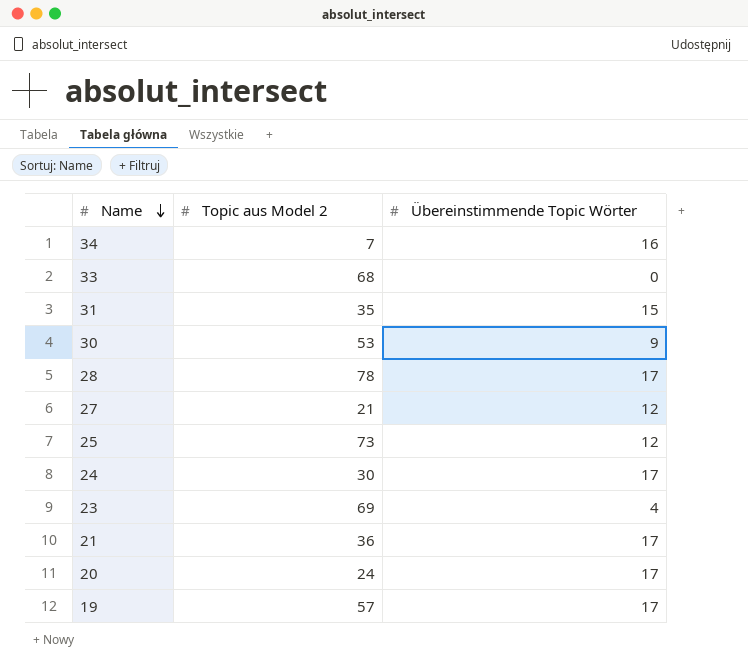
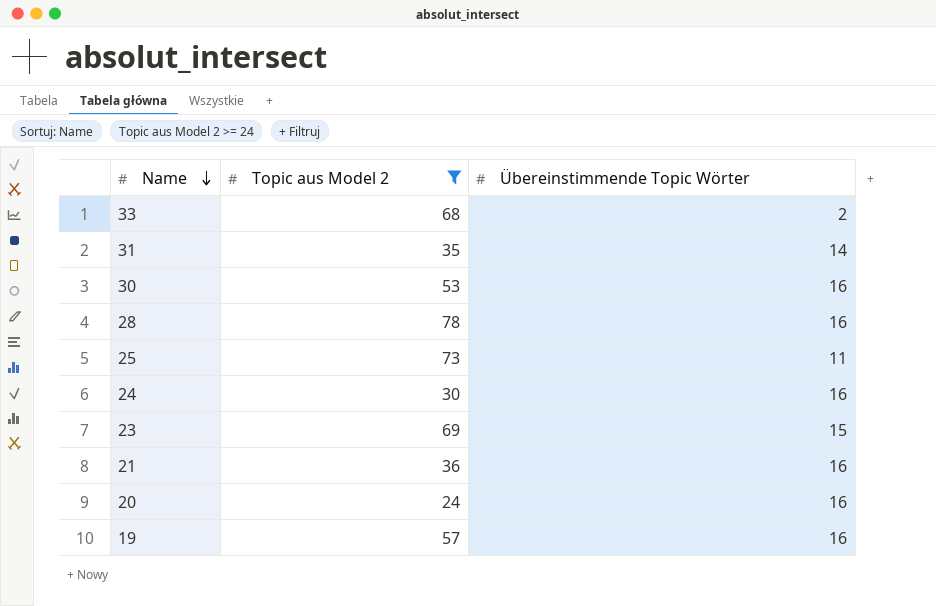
filter: none -> Topic aus Model 2 >= 24
33 | Übereinstimmende Topic Wörter: 0 -> 2
31 | Übereinstimmende Topic Wörter: 15 -> 14
30 | Übereinstimmende Topic Wörter: 9 -> 16
28 | Übereinstimmende Topic Wörter: 17 -> 16
25 | Übereinstimmende Topic Wörter: 12 -> 11
24 | Übereinstimmende Topic Wörter: 17 -> 16
23 | Übereinstimmende Topic Wörter: 4 -> 15
21 | Übereinstimmende Topic Wörter: 17 -> 16
20 | Übereinstimmende Topic Wörter: 17 -> 16
19 | Übereinstimmende Topic Wörter: 17 -> 16

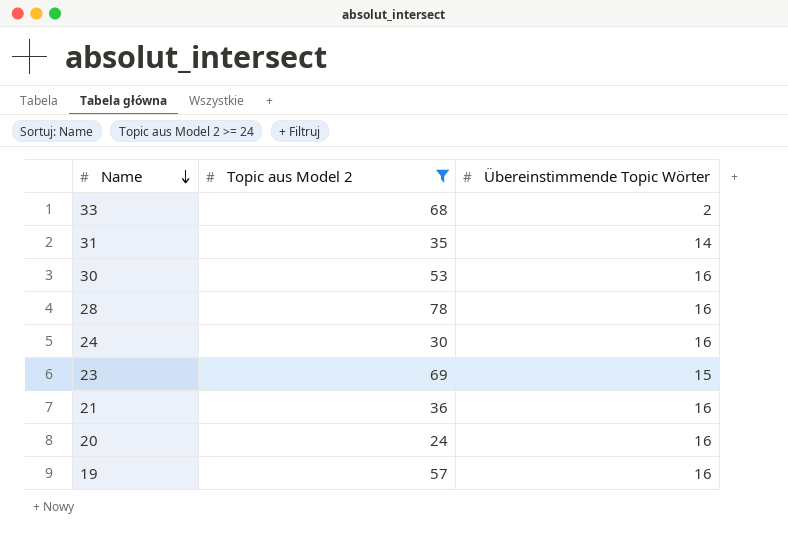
row 25: 73 | 11 -> none

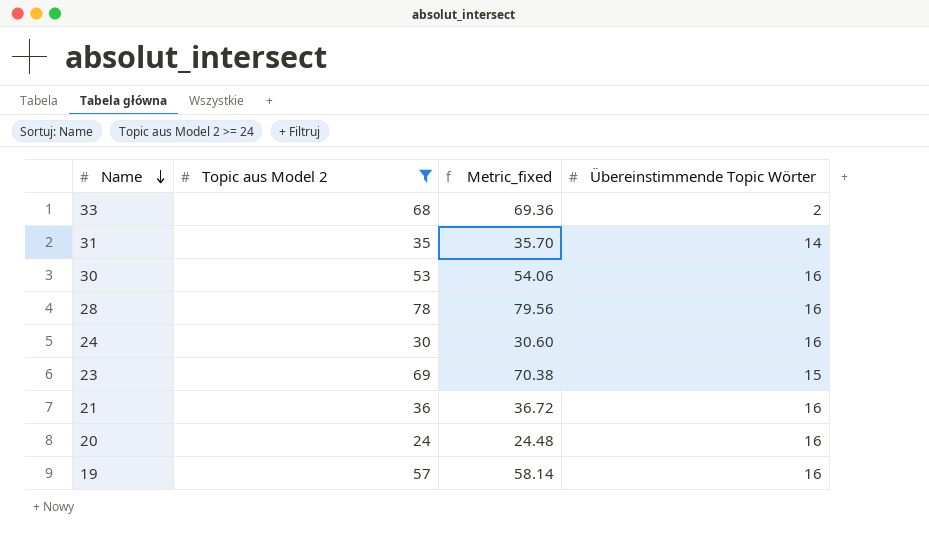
column Metric_fixed | formula: none -> [Topic aus Model 2] * 1.02

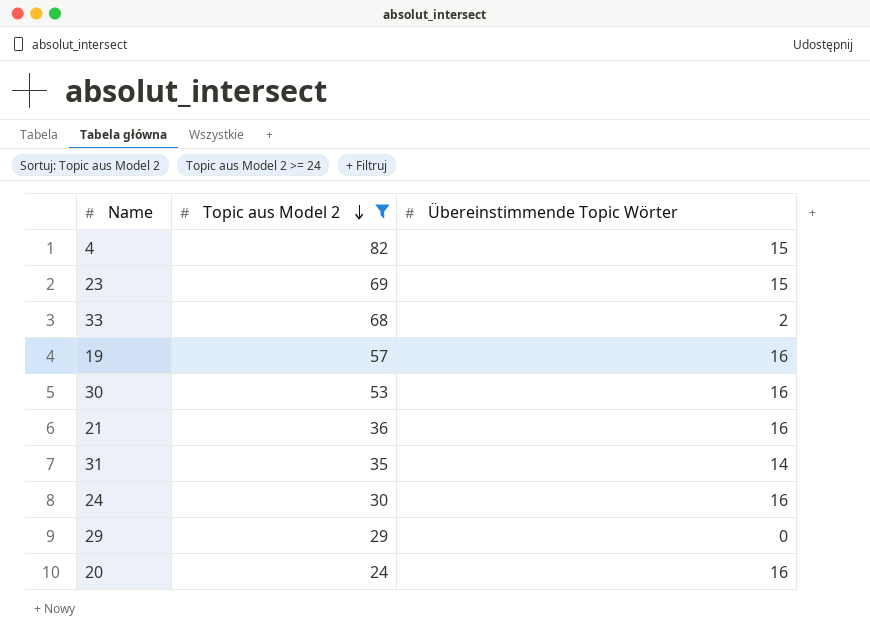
row order: Name descending -> Topic aus Model 2 descending
column Metric_fixed | formula: [Topic aus Model 2] * 1.02 -> none
row 28: 78 | 79.56 | 16 -> none
row 4: none -> 82 | 15
row 29: none -> 29 | 0

